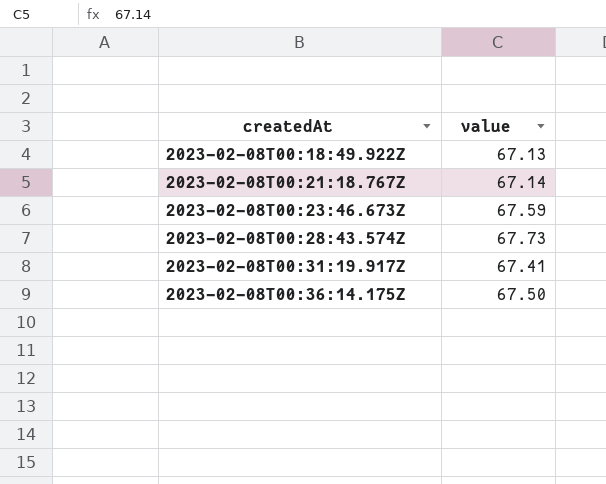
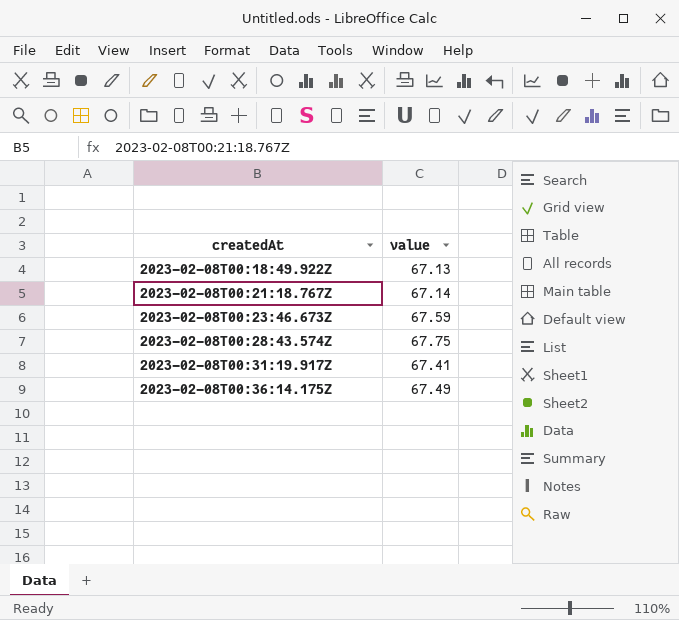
2023-02-08T00:28:43.574Z | value: 67.73 -> 67.75
2023-02-08T00:36:14.175Z | value: 67.50 -> 67.49

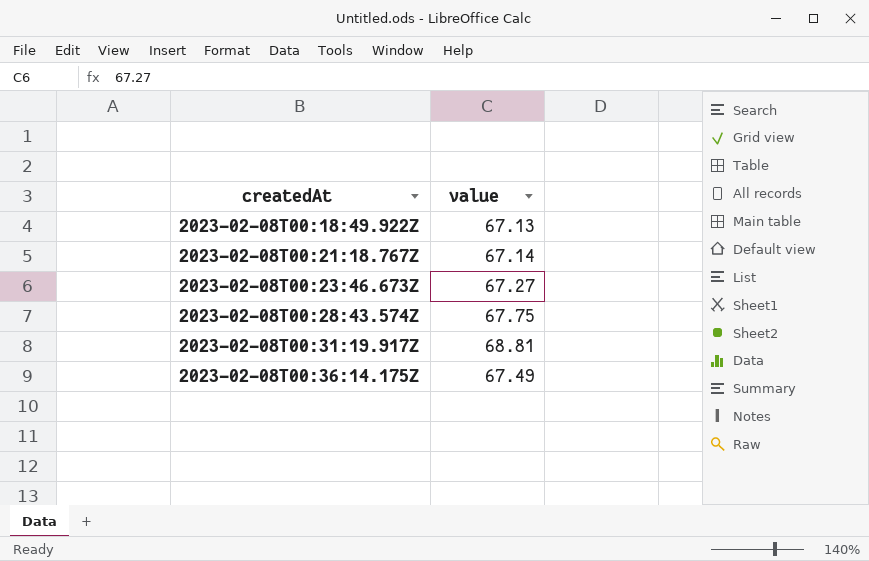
2023-02-08T00:23:46.673Z | value: 67.59 -> 67.27
2023-02-08T00:31:19.917Z | value: 67.41 -> 68.81

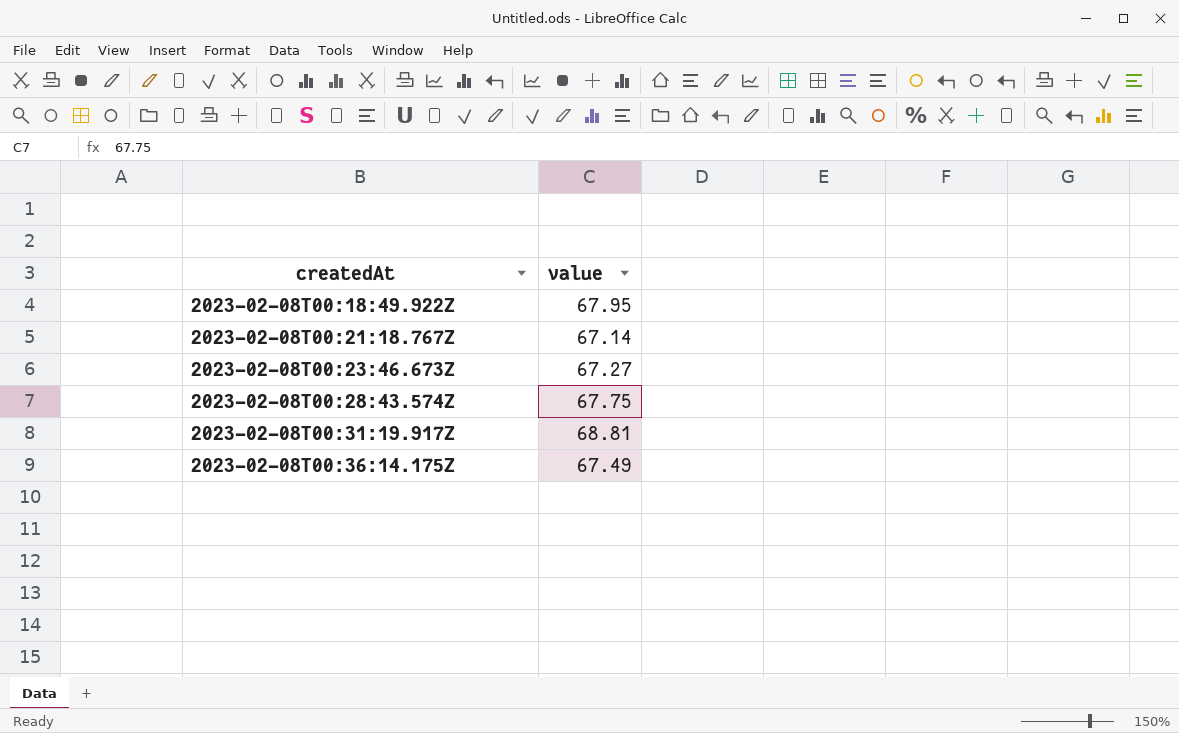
2023-02-08T00:18:49.922Z | value: 67.13 -> 67.95

